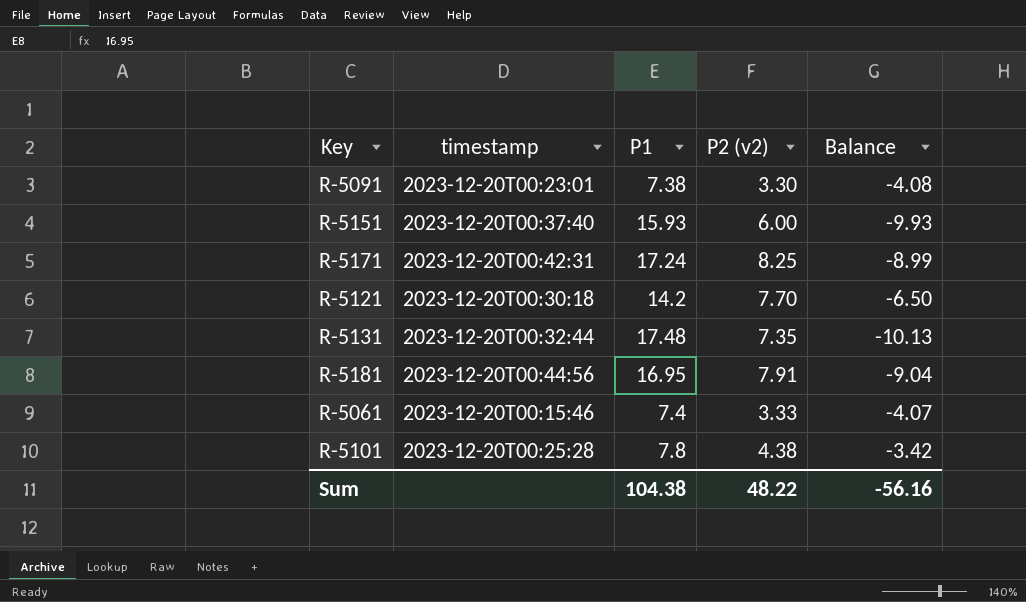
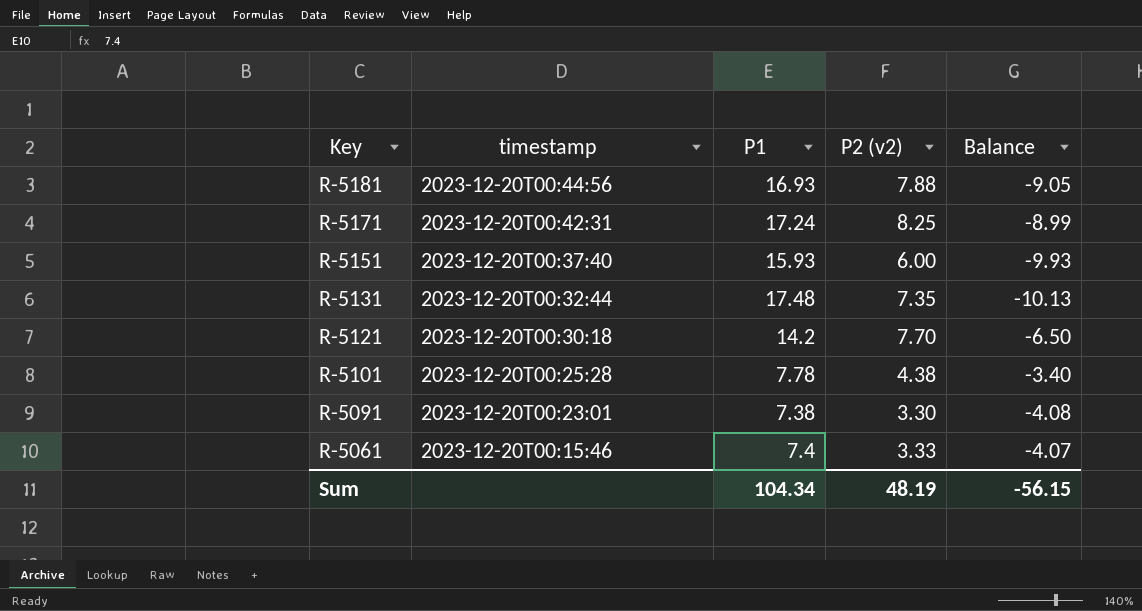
row order: none -> Key descending
R-5181 | P1: 16.95 -> 16.93
R-5181 | P2 (v2): 7.91 -> 7.88
R-5181 | Balance: -9.04 -> -9.05
R-5101 | P1: 7.8 -> 7.78
R-5101 | Balance: -3.42 -> -3.40
Sum | P1: 104.38 -> 104.34
Sum | P2 (v2): 48.22 -> 48.19
Sum | Balance: -56.16 -> -56.15

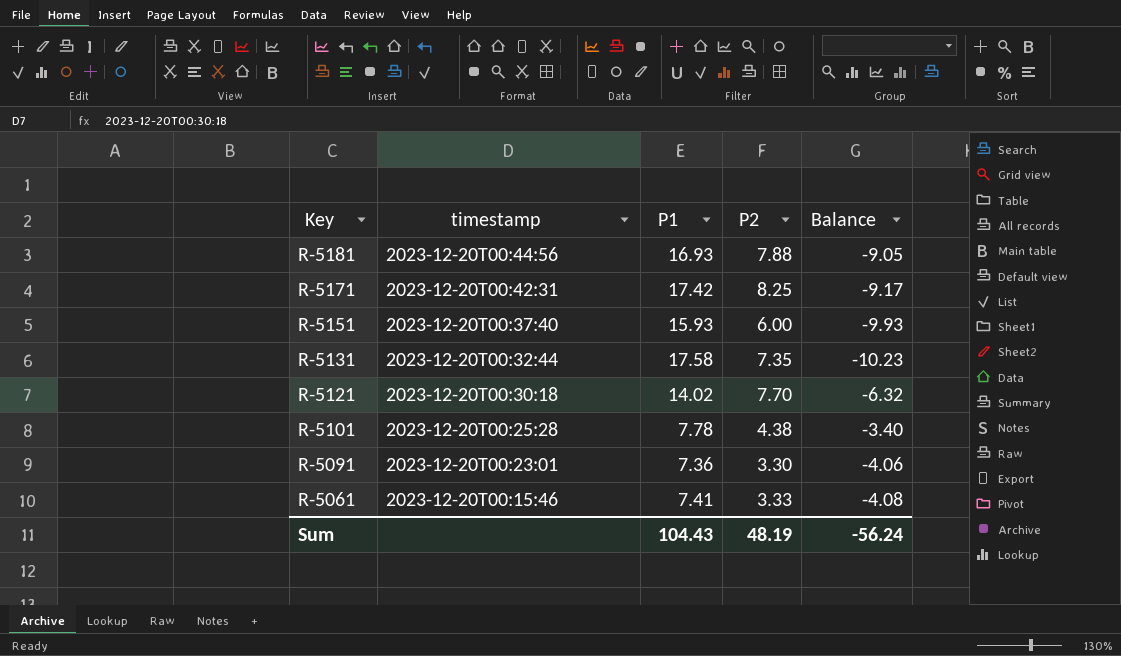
column name: P2 (v2) -> P2
R-5171 | P1: 17.24 -> 17.42
R-5171 | Balance: -8.99 -> -9.17
R-5131 | P1: 17.48 -> 17.58
R-5131 | Balance: -10.13 -> -10.23
R-5121 | P1: 14.2 -> 14.02
R-5121 | Balance: -6.50 -> -6.32
R-5091 | P1: 7.38 -> 7.36
R-5091 | Balance: -4.08 -> -4.06
R-5061 | P1: 7.4 -> 7.41
R-5061 | Balance: -4.07 -> -4.08
Sum | P1: 104.34 -> 104.43
Sum | Balance: -56.15 -> -56.24

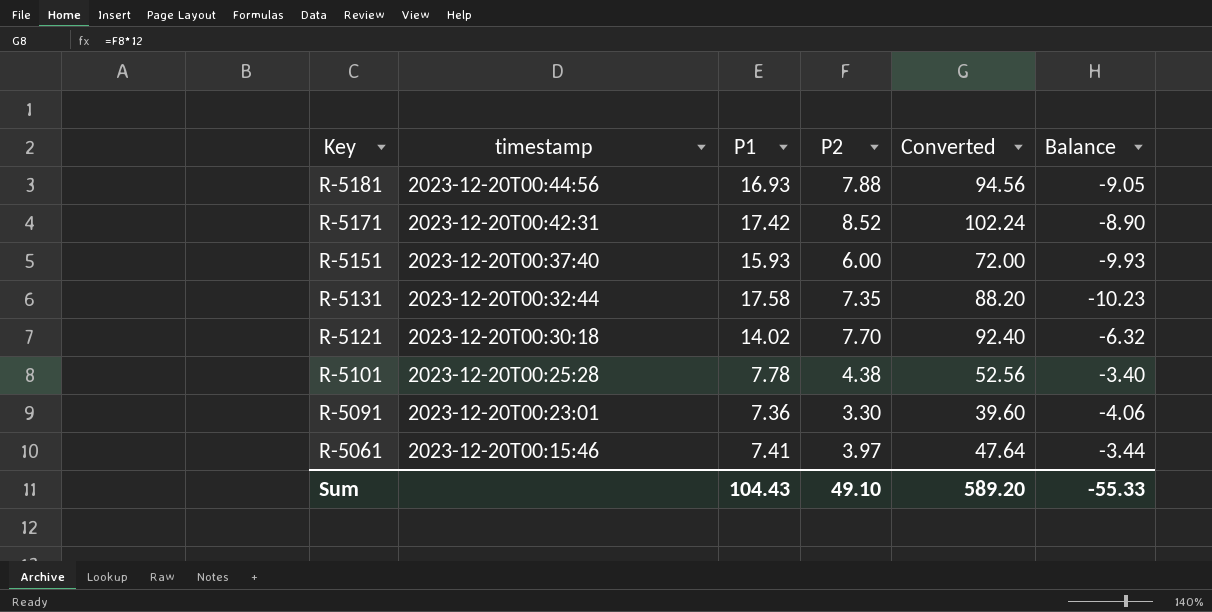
column Converted | formula: none -> [P2] * 12
R-5171 | P2: 8.25 -> 8.52
R-5171 | Balance: -9.17 -> -8.90
R-5061 | P2: 3.33 -> 3.97
R-5061 | Balance: -4.08 -> -3.44
Sum | P2: 48.19 -> 49.10
Sum | Balance: -56.24 -> -55.33

